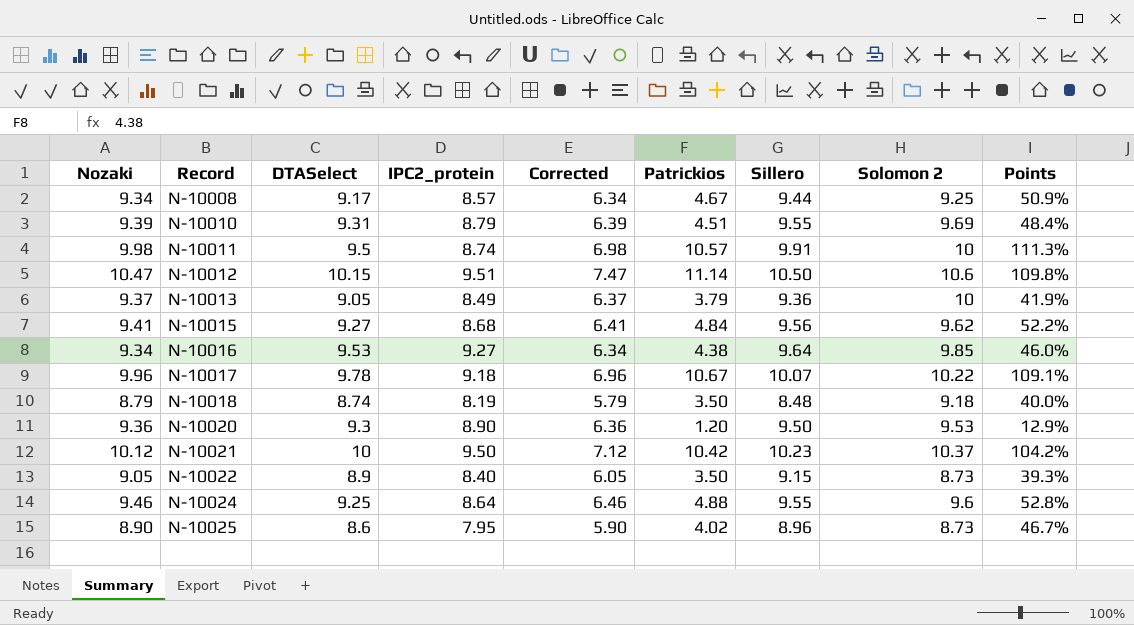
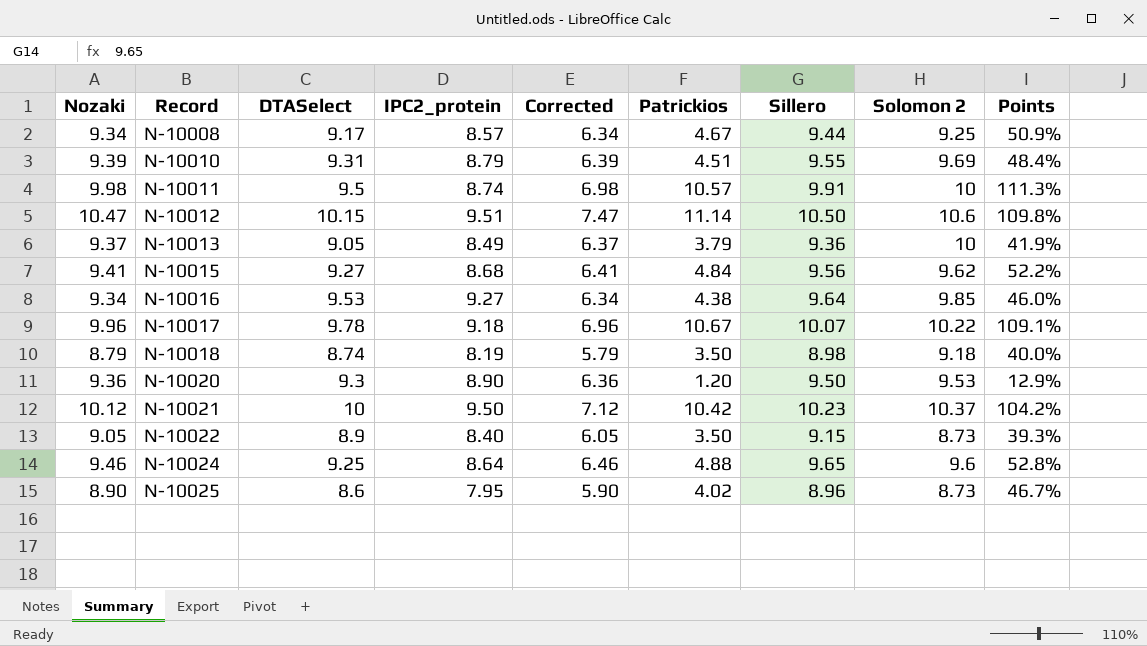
N-10018 | Sillero: 8.48 -> 8.98
N-10024 | Sillero: 9.55 -> 9.65

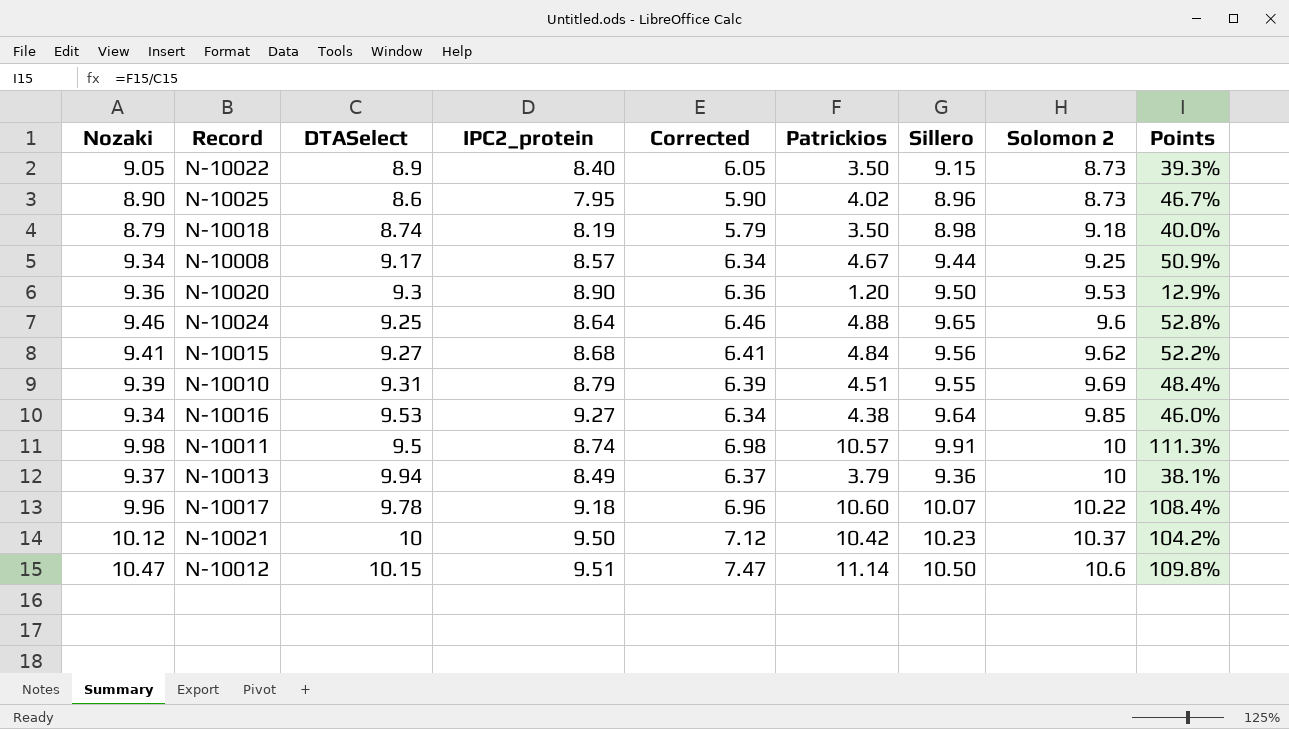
row order: Record ascending -> Solomon 2 ascending
N-10013 | DTASelect: 9.05 -> 9.94
N-10013 | Points: 41.9% -> 38.1%
N-10017 | Patrickios: 10.67 -> 10.60
N-10017 | Points: 109.1% -> 108.4%

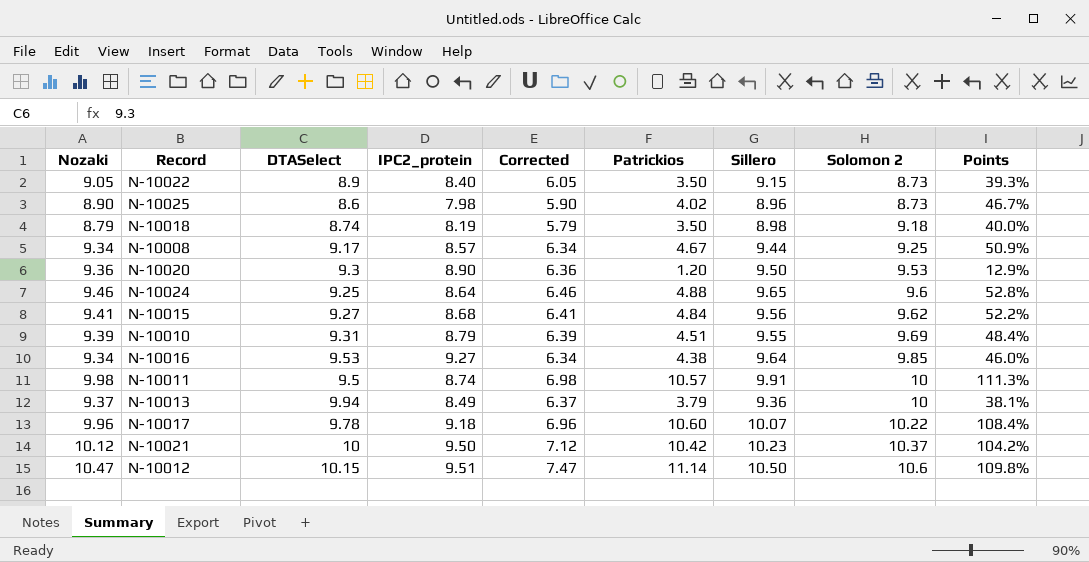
N-10025 | IPC2_protein: 7.95 -> 7.98

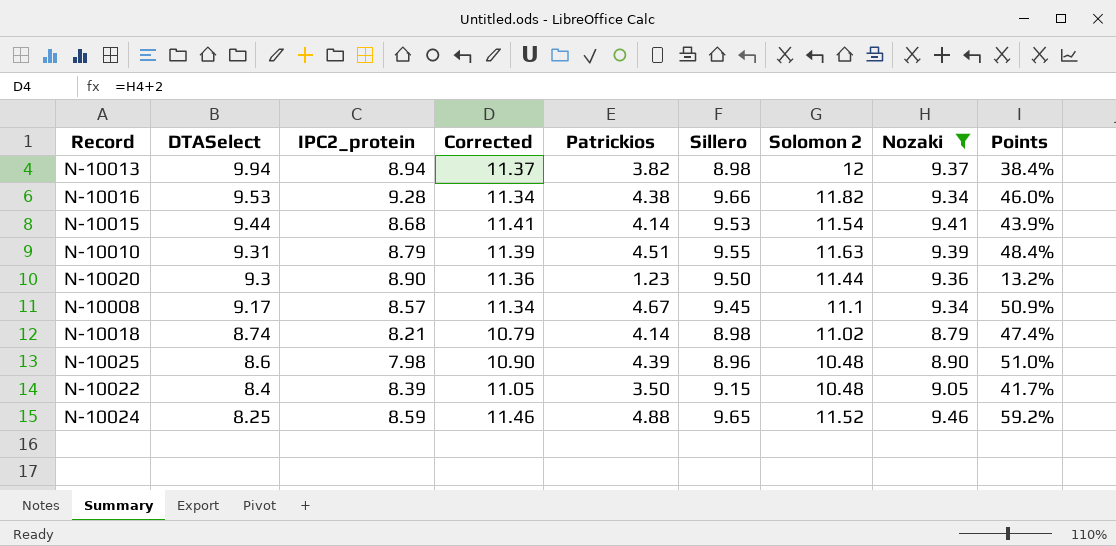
filter: none -> Nozaki <= 9.46
row order: Solomon 2 ascending -> DTASelect descending
column Corrected | formula: [Nozaki] - 3 -> [Nozaki] + 2
column Nozaki | position: 1 -> 8
N-10013 | IPC2_protein: 8.49 -> 8.94
N-10013 | Patrickios: 3.79 -> 3.82
N-10013 | Sillero: 9.36 -> 8.98
N-10013 | Solomon 2: 10 -> 12
N-10013 | Points: 38.1% -> 38.4%
N-10016 | IPC2_protein: 9.27 -> 9.28
N-10016 | Sillero: 9.64 -> 9.66
N-10016 | Solomon 2: 9.85 -> 11.82
N-10015 | DTASelect: 9.27 -> 9.44
N-10015 | Patrickios: 4.84 -> 4.14
N-10015 | Sillero: 9.56 -> 9.53
N-10015 | Solomon 2: 9.62 -> 11.54
N-10015 | Points: 52.2% -> 43.9%
N-10010 | Solomon 2: 9.69 -> 11.63
N-10020 | Patrickios: 1.20 -> 1.23
N-10020 | Solomon 2: 9.53 -> 11.44
N-10020 | Points: 12.9% -> 13.2%
N-10008 | Sillero: 9.44 -> 9.45
N-10008 | Solomon 2: 9.25 -> 11.1
N-10018 | IPC2_protein: 8.19 -> 8.21
N-10018 | Patrickios: 3.50 -> 4.14
N-10018 | Solomon 2: 9.18 -> 11.02
N-10018 | Points: 40.0% -> 47.4%
N-10025 | Patrickios: 4.02 -> 4.39
N-10025 | Solomon 2: 8.73 -> 10.48
N-10025 | Points: 46.7% -> 51.0%
N-10022 | DTASelect: 8.9 -> 8.4
N-10022 | IPC2_protein: 8.40 -> 8.39
N-10022 | Solomon 2: 8.73 -> 10.48
N-10022 | Points: 39.3% -> 41.7%
N-10024 | DTASelect: 9.25 -> 8.25
N-10024 | IPC2_protein: 8.64 -> 8.59
N-10024 | Solomon 2: 9.6 -> 11.52
N-10024 | Points: 52.8% -> 59.2%

